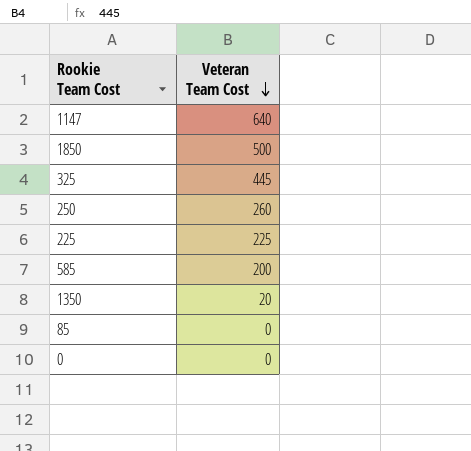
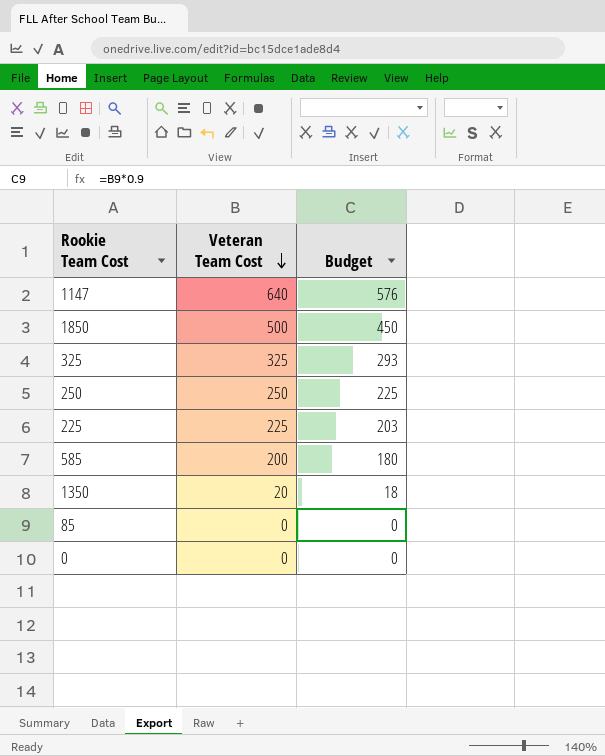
column Budget | formula: none -> [Veteran Team Cost] * 0.9
325 | Veteran Team Cost: 445 -> 325
250 | Veteran Team Cost: 260 -> 250

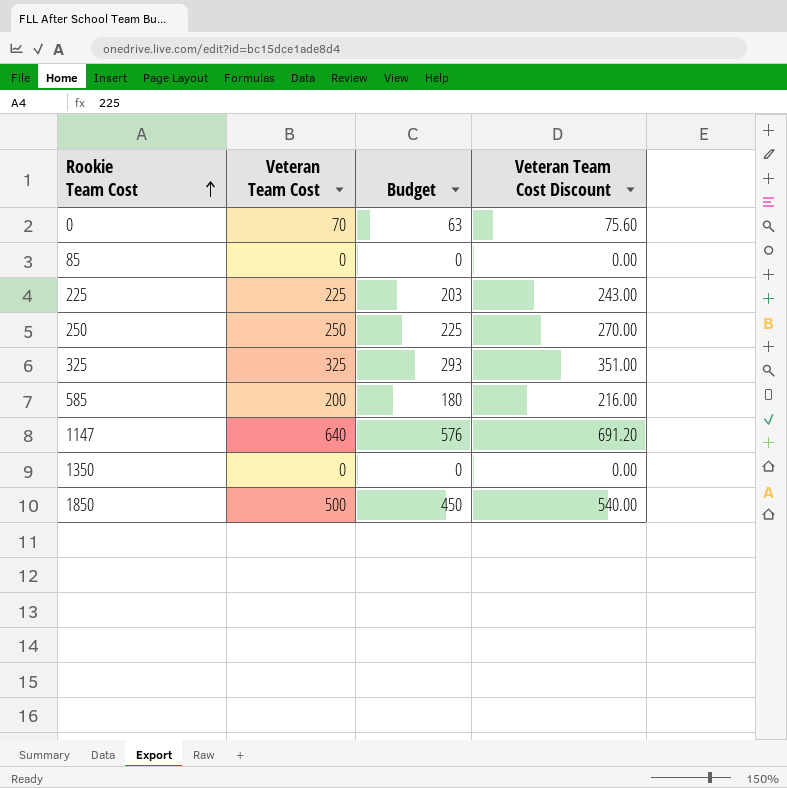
row order: Veteran Team Cost descending -> Rookie Team Cost ascending
column Veteran Team Cost Discount | formula: none -> [Veteran Team Cost] * 1.08
0 | Veteran Team Cost: 0 -> 70
0 | Budget: 0 -> 63
1350 | Veteran Team Cost: 20 -> 0
1350 | Budget: 18 -> 0

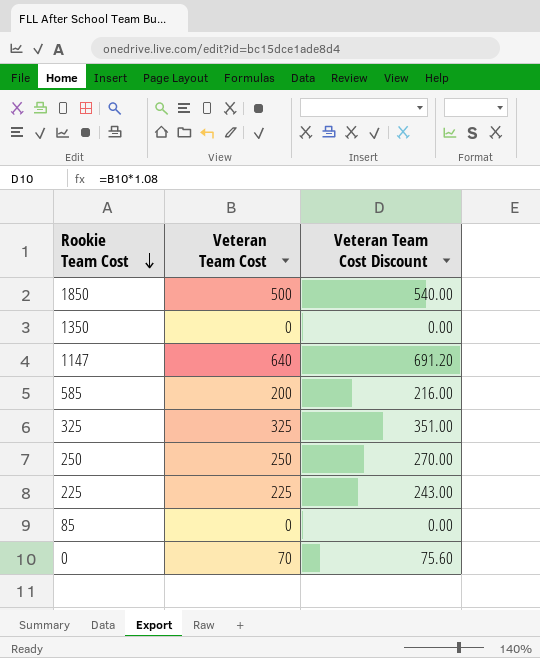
row order: Rookie Team Cost ascending -> Rookie Team Cost descending
column Budget | formula: [Veteran Team Cost] * 0.9 -> none

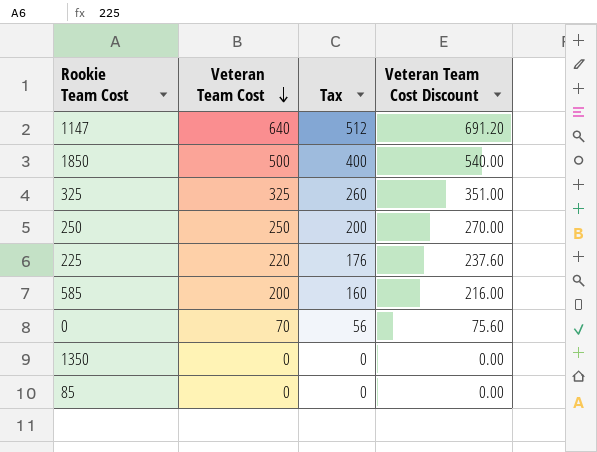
row order: Rookie Team Cost descending -> Veteran Team Cost descending
column Tax | formula: none -> [Veteran Team Cost] * 0.8
225 | Veteran Team Cost: 225 -> 220
225 | Veteran Team Cost Discount: 243.00 -> 237.60

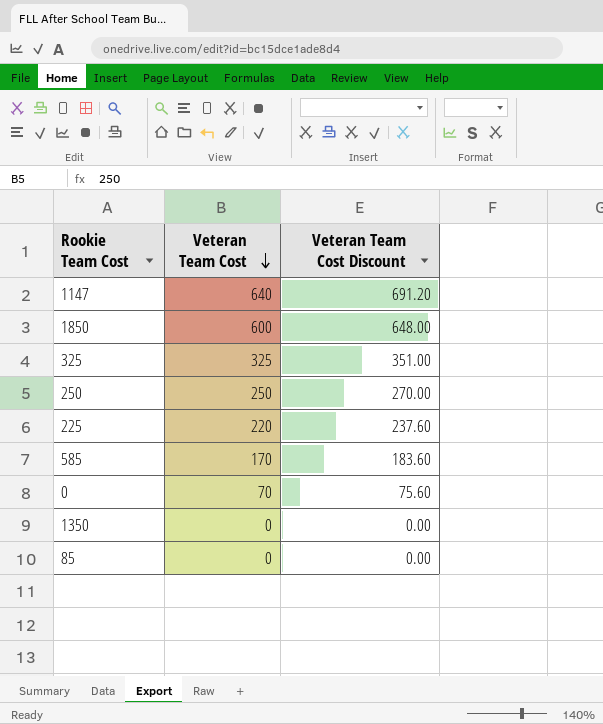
column Tax | formula: [Veteran Team Cost] * 0.8 -> none
1850 | Veteran Team Cost: 500 -> 600
1850 | Veteran Team Cost Discount: 540.00 -> 648.00
585 | Veteran Team Cost: 200 -> 170
585 | Veteran Team Cost Discount: 216.00 -> 183.60

